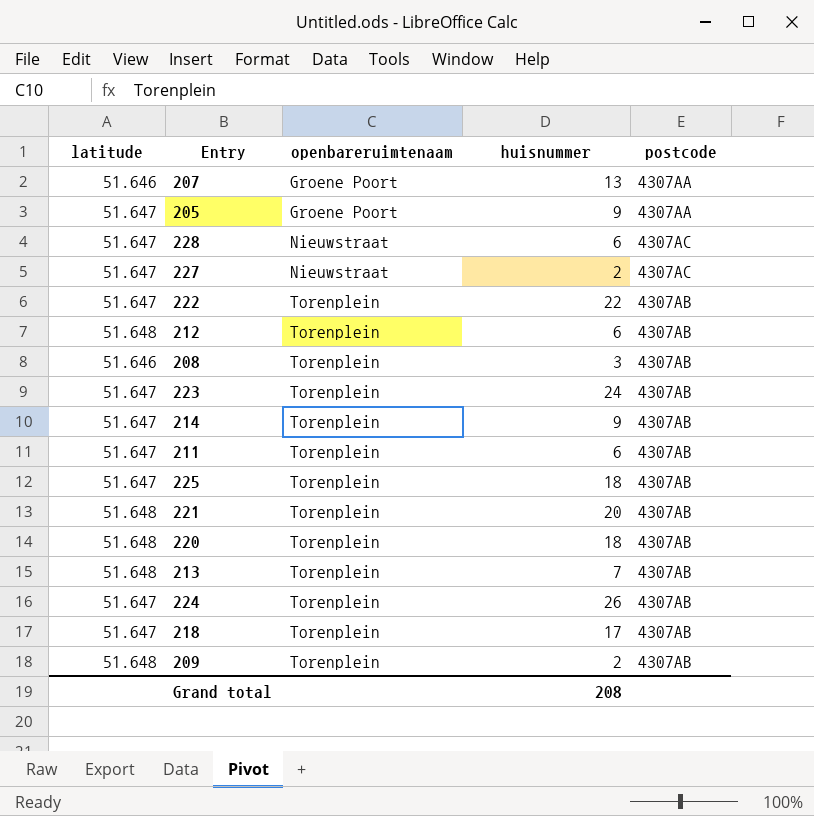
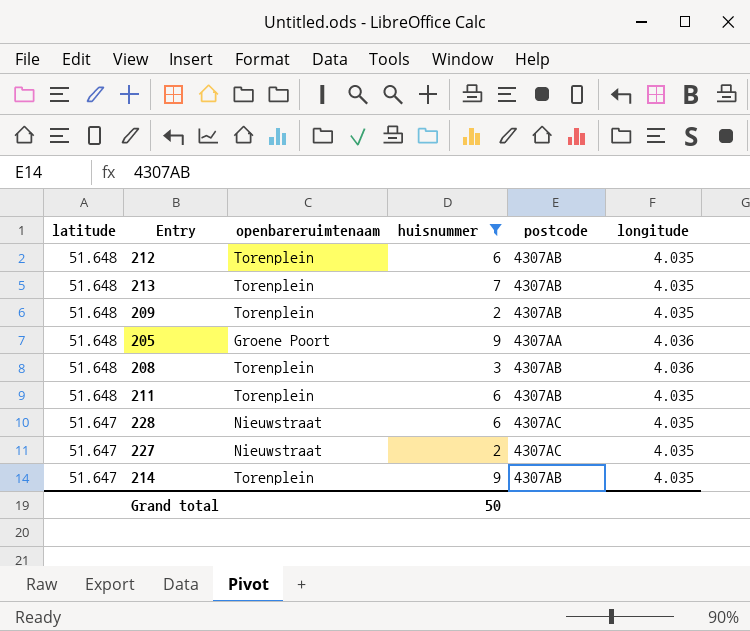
filter: none -> huisnummer <= 9
row order: openbareruimtenaam ascending -> latitude descending
column longitude | position: none -> 6
205 | latitude: 51.647 -> 51.648
208 | latitude: 51.646 -> 51.648
211 | latitude: 51.647 -> 51.648
Grand total | huisnummer: 208 -> 50

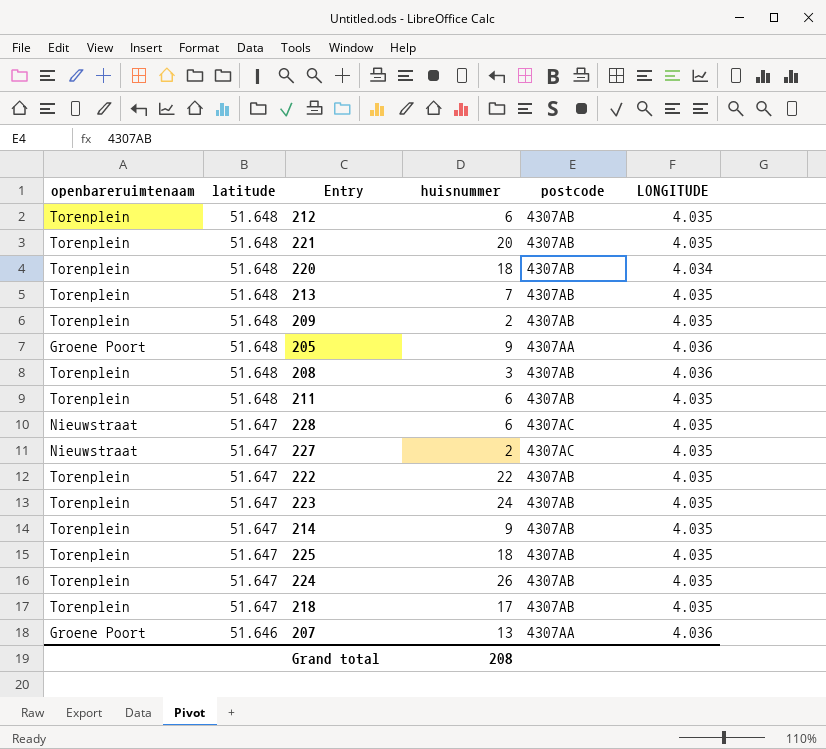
filter: huisnummer <= 9 -> none
column openbareruimtenaam | position: 3 -> 1
column name: longitude -> LONGITUDE
Grand total | huisnummer: 50 -> 208

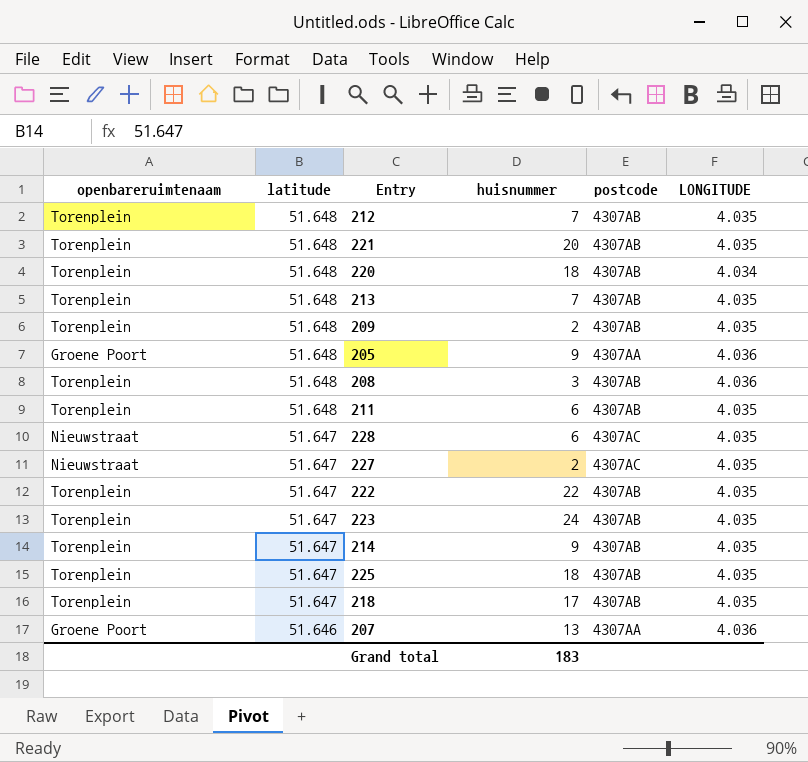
row 224: Torenplein | 51.647 | 26 | 4307AB | 4.035 -> none
212 | huisnummer: 6 -> 7
Grand total | huisnummer: 208 -> 183

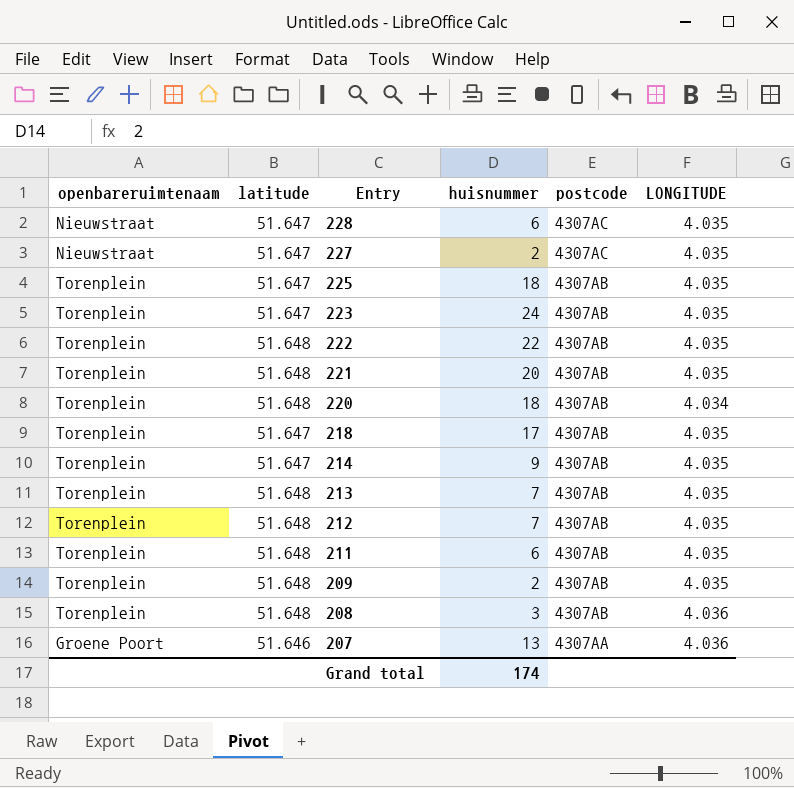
row order: latitude descending -> Entry descending
row 205: Groene Poort | 51.648 | 9 | 4307AA | 4.036 -> none
222 | latitude: 51.647 -> 51.648
Grand total | huisnummer: 183 -> 174

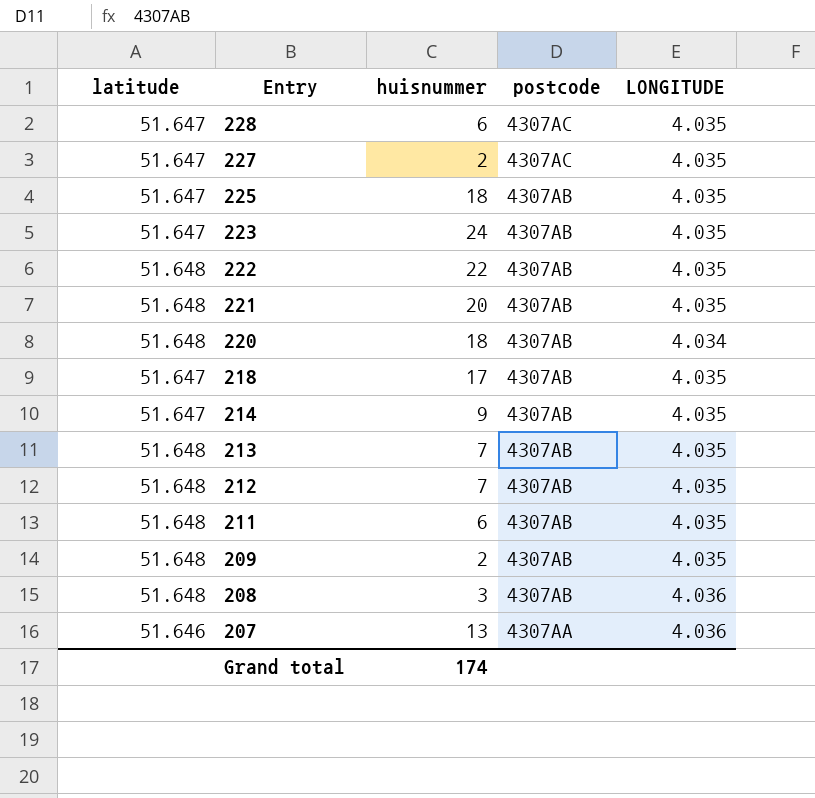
column openbareruimtenaam | position: 1 -> none

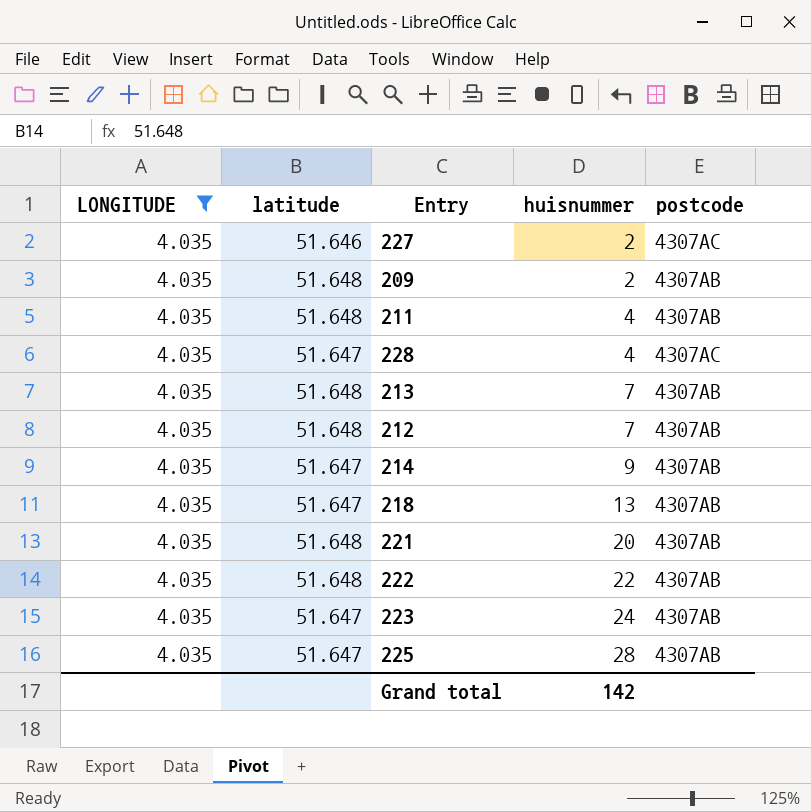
filter: none -> LONGITUDE = 4.035
row order: Entry descending -> huisnummer ascending
column LONGITUDE | position: 5 -> 1
227 | latitude: 51.647 -> 51.646
211 | huisnummer: 6 -> 4
228 | huisnummer: 6 -> 4
218 | huisnummer: 17 -> 13
225 | huisnummer: 18 -> 28
Grand total | huisnummer: 174 -> 142

